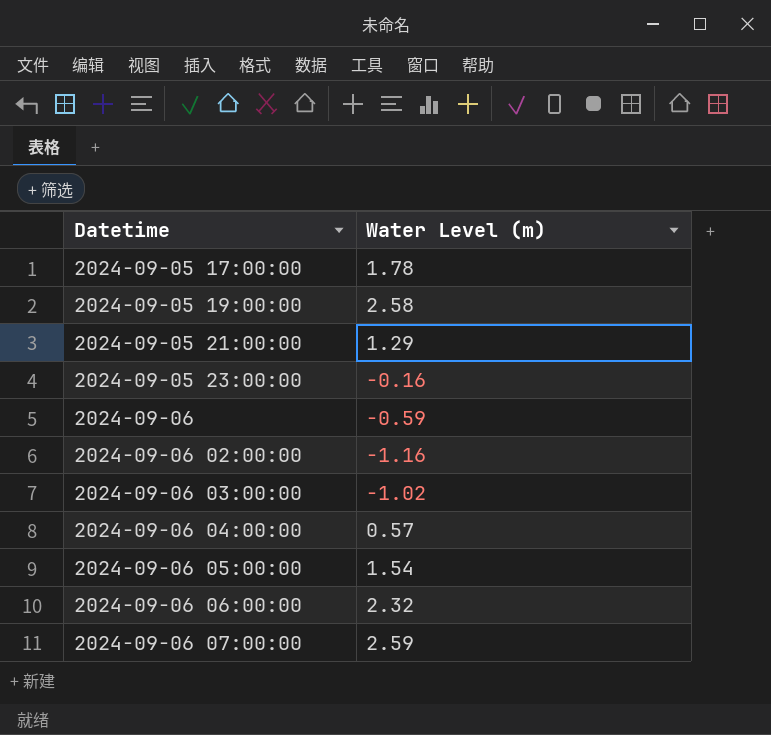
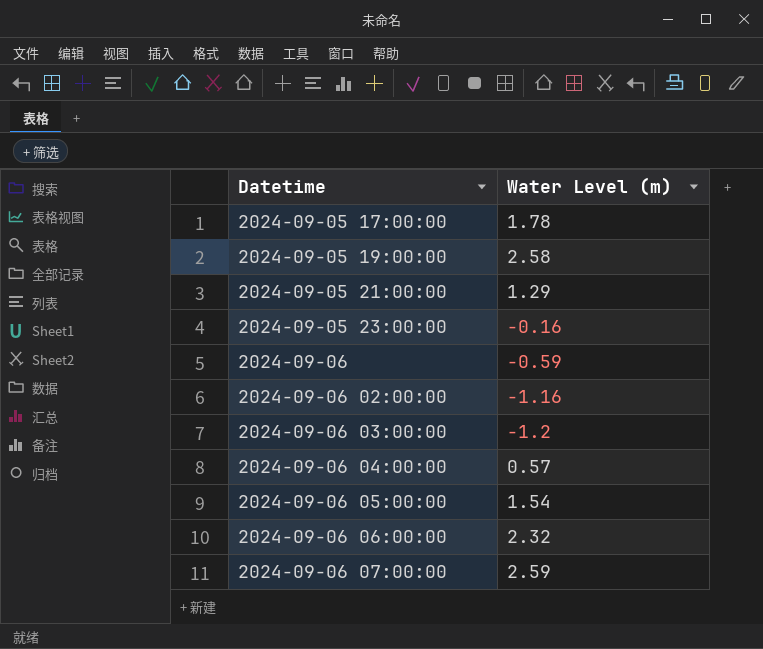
2024-09-06 03:00:00 | Water Level (m): -1.02 -> -1.2

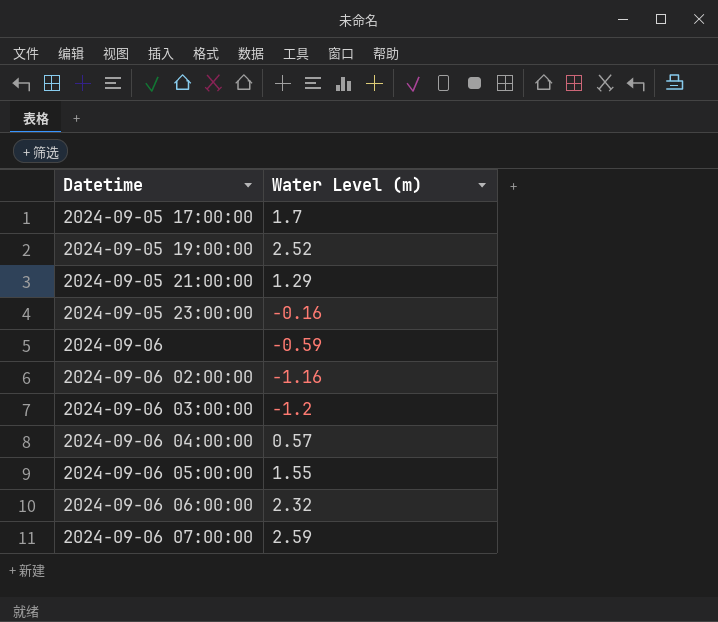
2024-09-05 17:00:00 | Water Level (m): 1.78 -> 1.7
2024-09-05 19:00:00 | Water Level (m): 2.58 -> 2.52
2024-09-06 05:00:00 | Water Level (m): 1.54 -> 1.55

